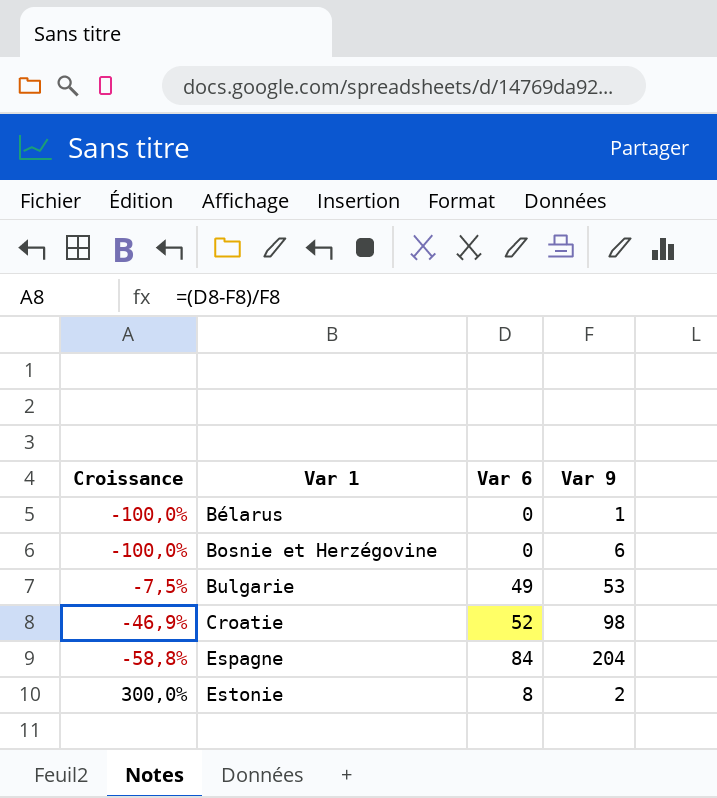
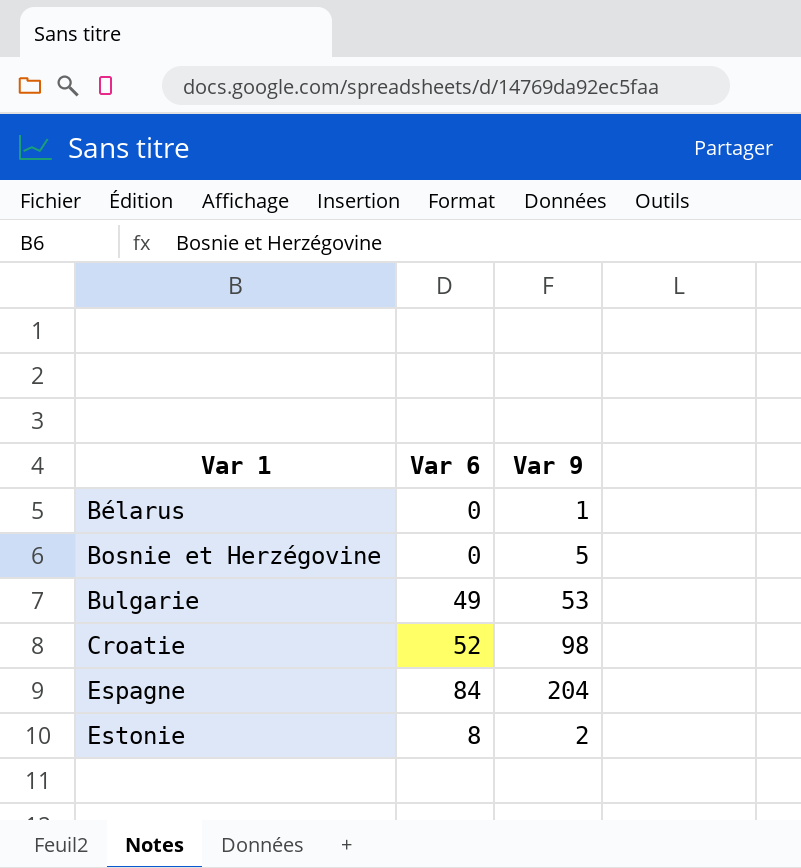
column Croissance | formula: ([Var 6] - [Var 9]) / [Var 9] -> none
Bosnie et Herzégovine | Var 9: 6 -> 5

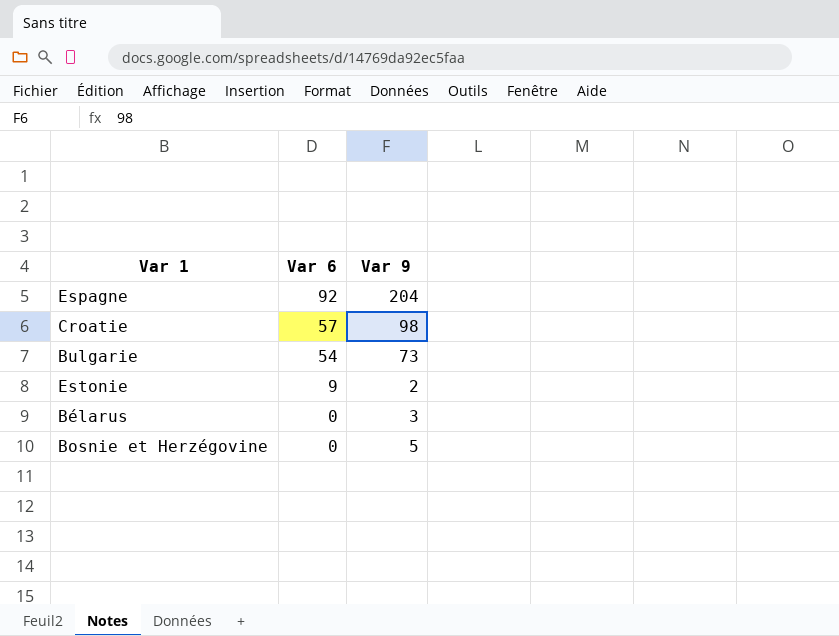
row order: Var 1 ascending -> Var 6 descending
Espagne | Var 6: 84 -> 92
Croatie | Var 6: 52 -> 57
Bulgarie | Var 6: 49 -> 54
Bulgarie | Var 9: 53 -> 73
Estonie | Var 6: 8 -> 9
Bélarus | Var 9: 1 -> 3

